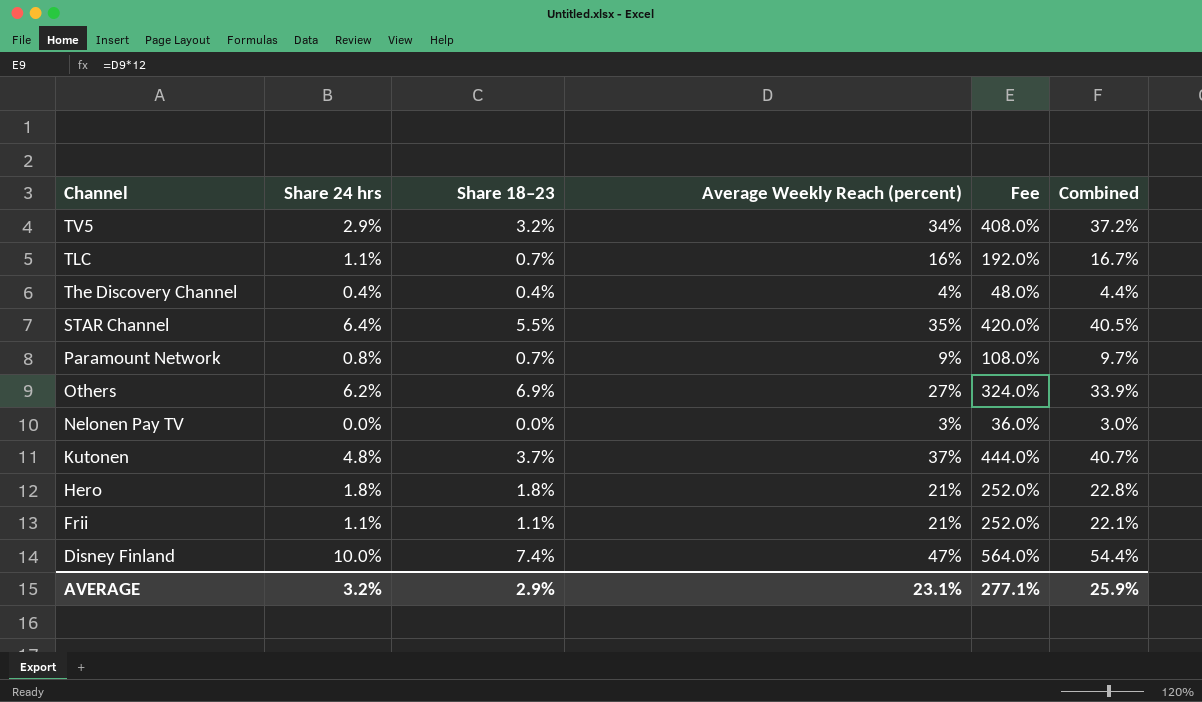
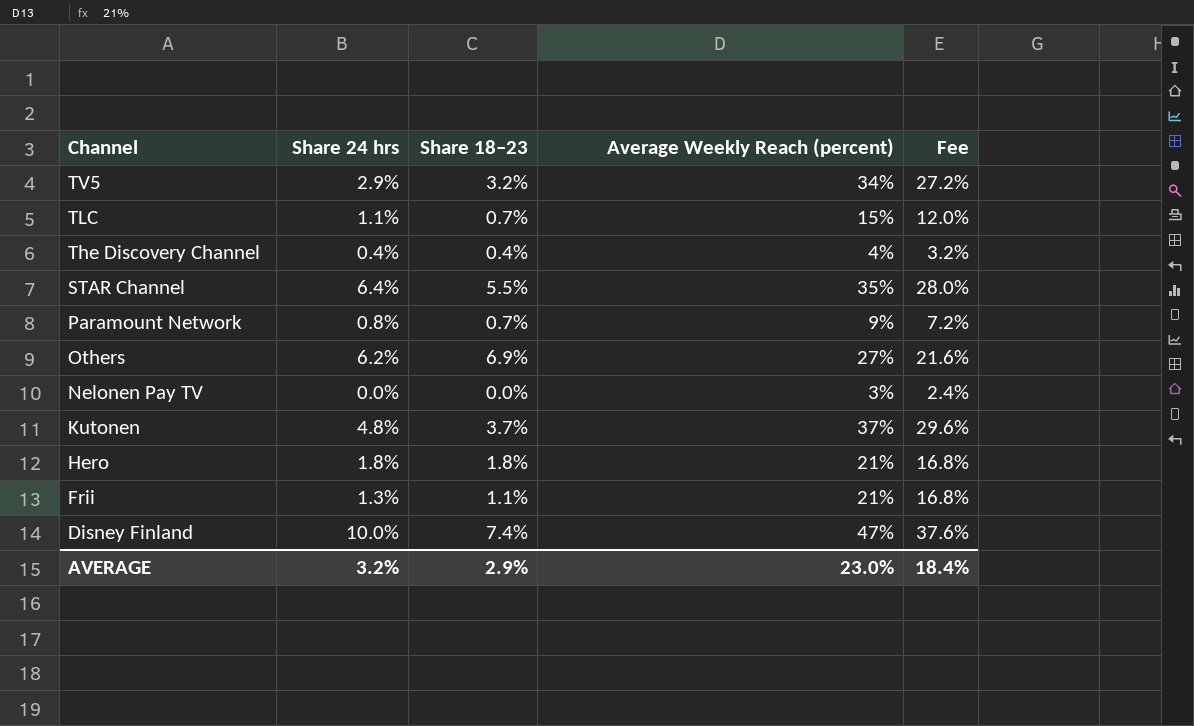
column Combined | formula: [Share 18–23] + [Average Weekly Reach (percent)] -> none
column Fee | formula: [Average Weekly Reach (percent)] * 12 -> [Average Weekly Reach (percent)] * 0.8
TLC | Average Weekly Reach (percent): 16% -> 15%
Frii | Share 24 hrs: 1.1% -> 1.3%
AVERAGE | Average Weekly Reach (percent): 23.1% -> 23.0%
AVERAGE | Fee: 277.1% -> 18.4%

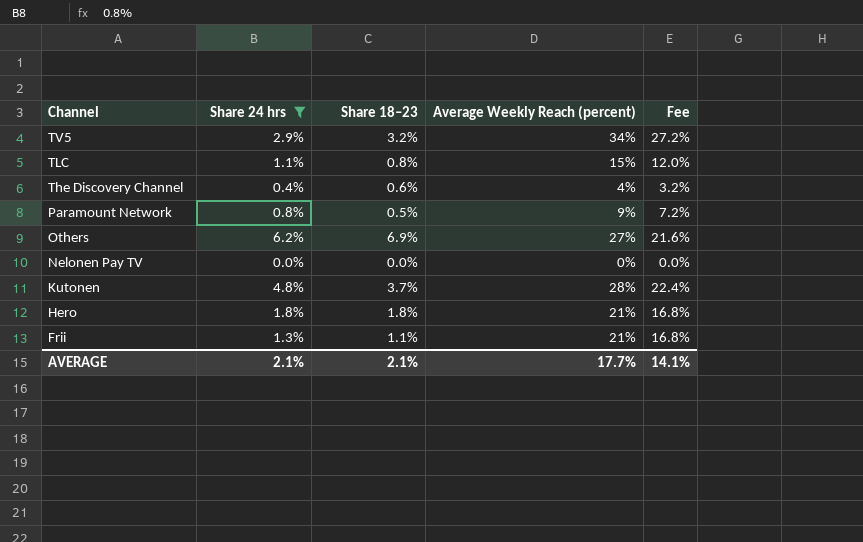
filter: none -> Share 24 hrs <= 6.2%
TLC | Share 18–23: 0.7% -> 0.8%
The Discovery Channel | Share 18–23: 0.4% -> 0.6%
Paramount Network | Share 18–23: 0.7% -> 0.5%
Nelonen Pay TV | Average Weekly Reach (percent): 3% -> 0%
Nelonen Pay TV | Fee: 2.4% -> 0.0%
Kutonen | Average Weekly Reach (percent): 37% -> 28%
Kutonen | Fee: 29.6% -> 22.4%
AVERAGE | Share 24 hrs: 3.2% -> 2.1%
AVERAGE | Share 18–23: 2.9% -> 2.1%
AVERAGE | Average Weekly Reach (percent): 23.0% -> 17.7%
AVERAGE | Fee: 18.4% -> 14.1%

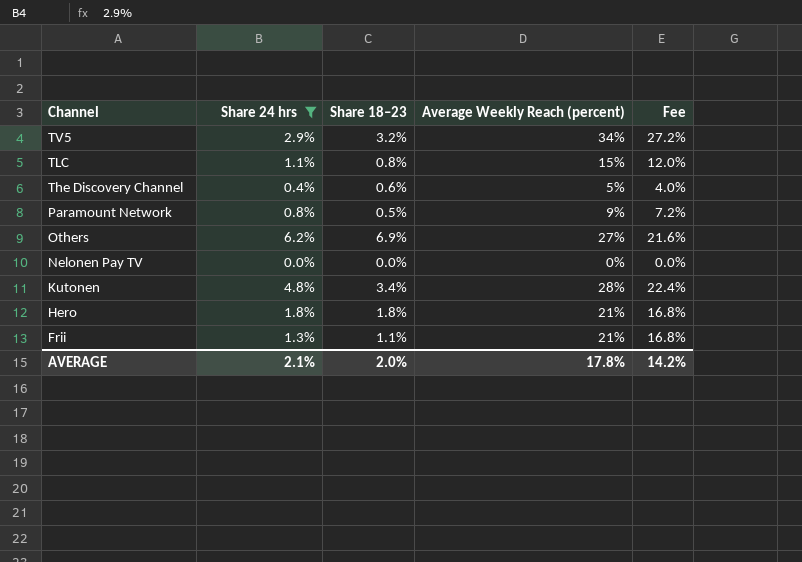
The Discovery Channel | Average Weekly Reach (percent): 4% -> 5%
The Discovery Channel | Fee: 3.2% -> 4.0%
Kutonen | Share 18–23: 3.7% -> 3.4%
AVERAGE | Share 18–23: 2.1% -> 2.0%
AVERAGE | Average Weekly Reach (percent): 17.7% -> 17.8%
AVERAGE | Fee: 14.1% -> 14.2%

